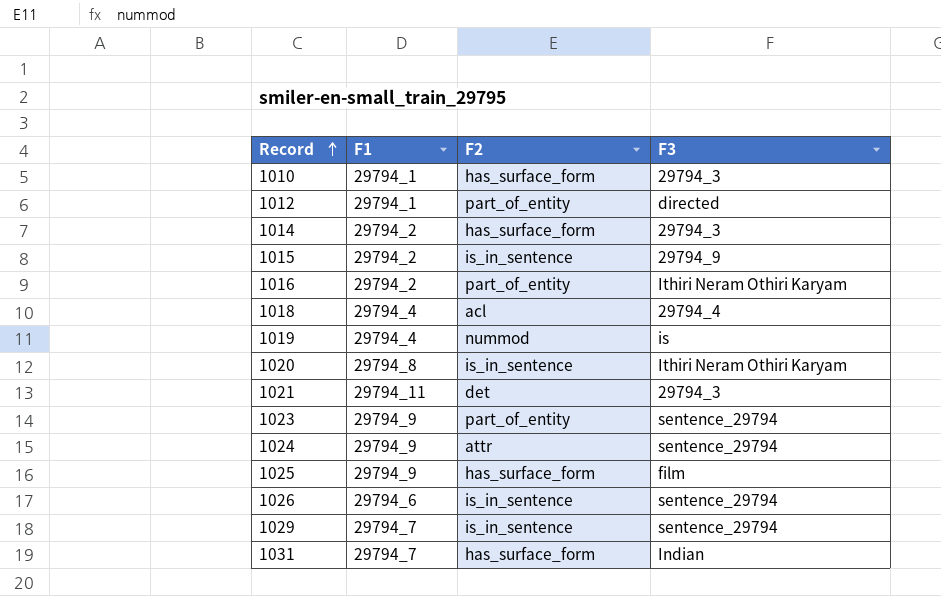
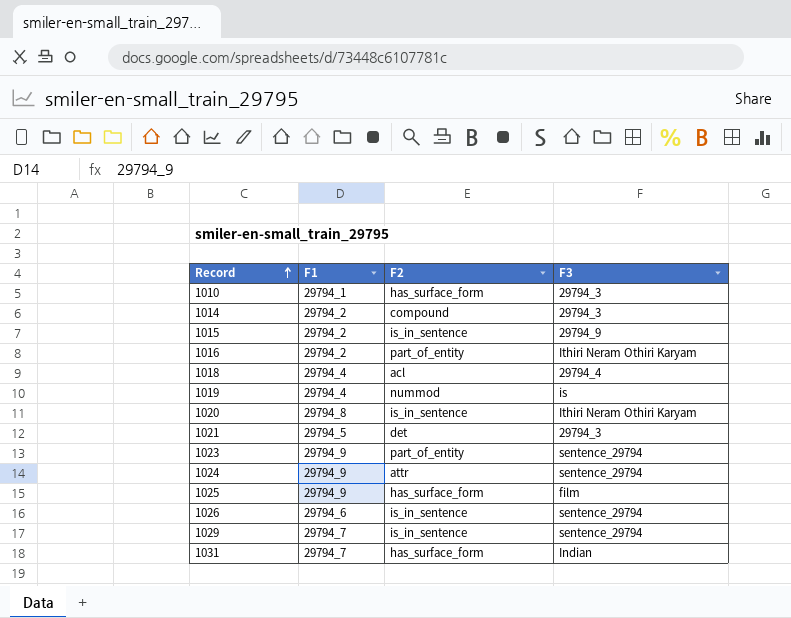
row 1012: 29794_1 | part_of_entity | directed -> none
1014 | F2: has_surface_form -> compound
1021 | F1: 29794_11 -> 29794_5

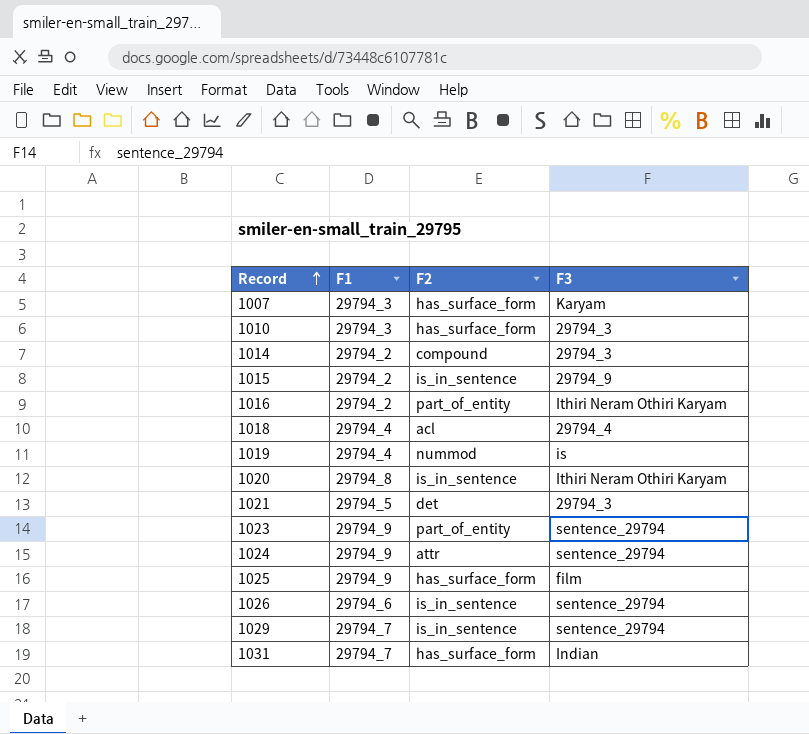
row 1007: none -> 29794_3 | has_surface_form | Karyam
1010 | F1: 29794_1 -> 29794_3

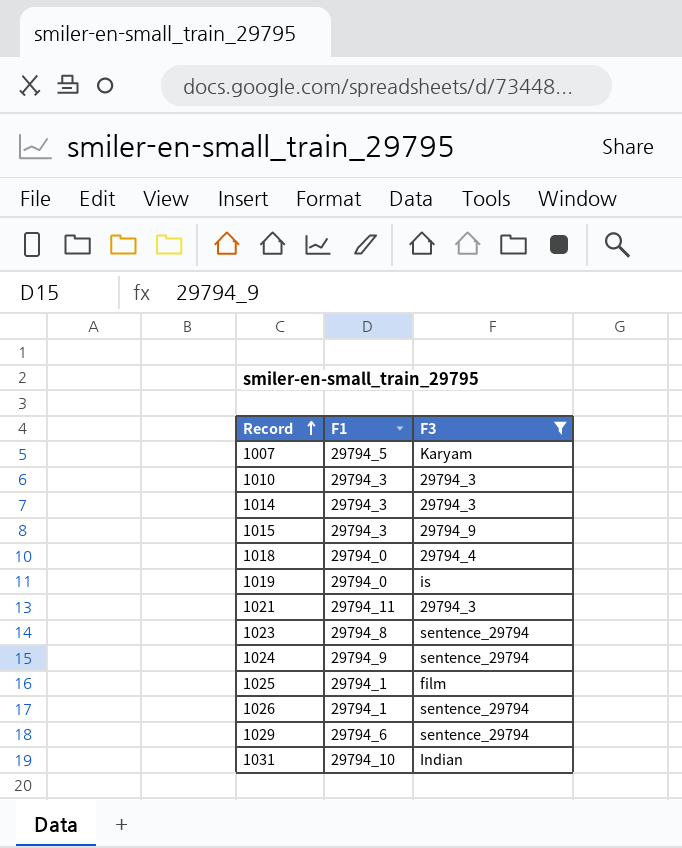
filter: none -> F3 != Ithiri Neram Othiri Karyam
column F2 | position: 3 -> none
1007 | F1: 29794_3 -> 29794_5
1014 | F1: 29794_2 -> 29794_3
1015 | F1: 29794_2 -> 29794_3
1018 | F1: 29794_4 -> 29794_0
1019 | F1: 29794_4 -> 29794_0
1021 | F1: 29794_5 -> 29794_11
1023 | F1: 29794_9 -> 29794_8
1025 | F1: 29794_9 -> 29794_1
1026 | F1: 29794_6 -> 29794_1
1029 | F1: 29794_7 -> 29794_6
1031 | F1: 29794_7 -> 29794_10

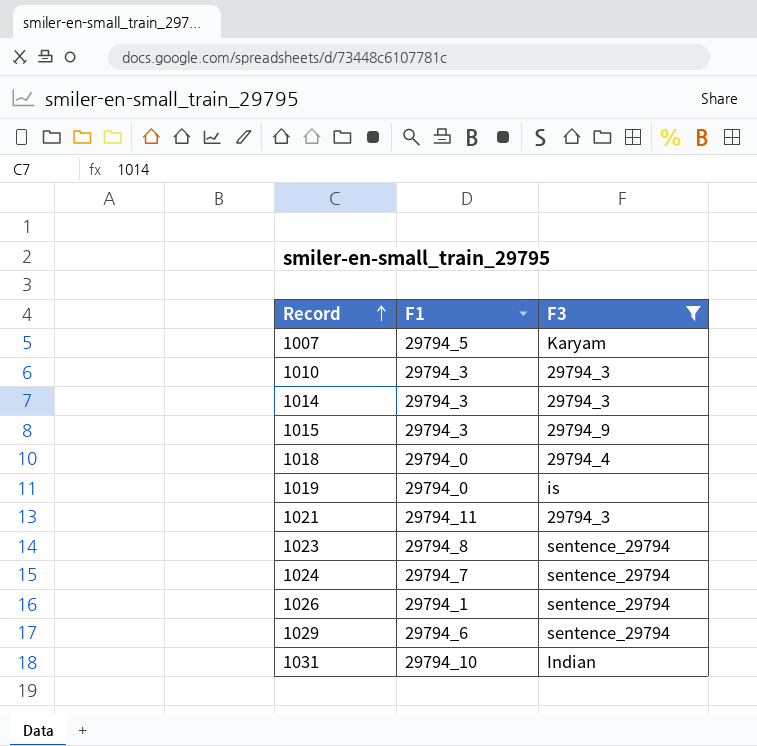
row 1025: 29794_1 | film -> none
1024 | F1: 29794_9 -> 29794_7

